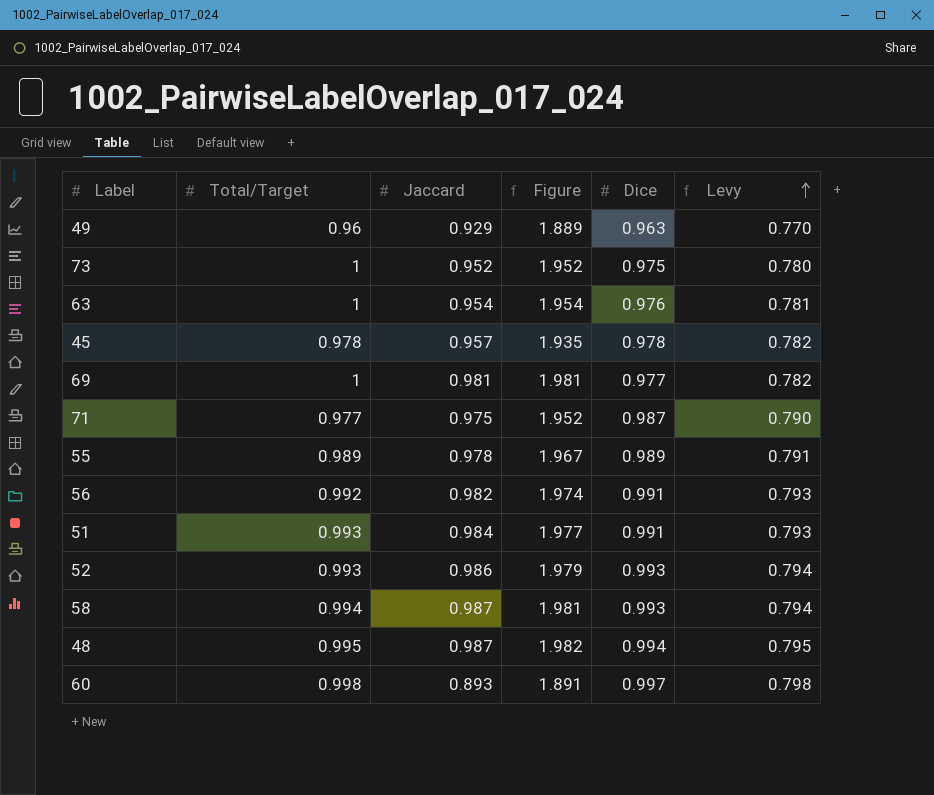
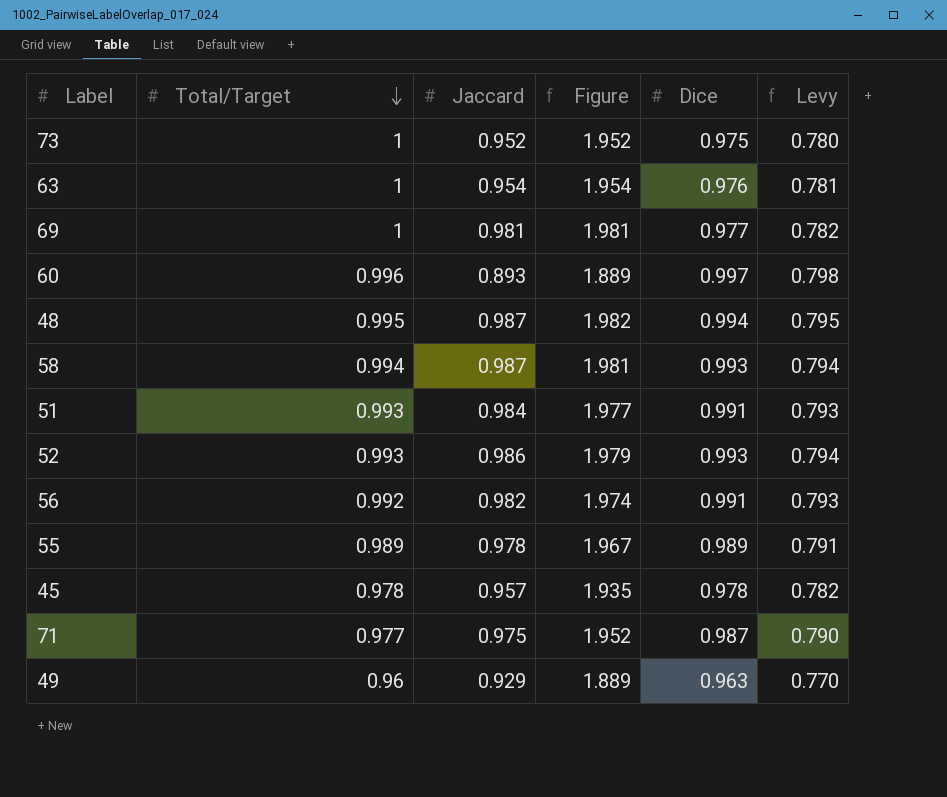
row order: Levy ascending -> Total/Target descending
60 | Total/Target: 0.998 -> 0.996
60 | Figure: 1.891 -> 1.889

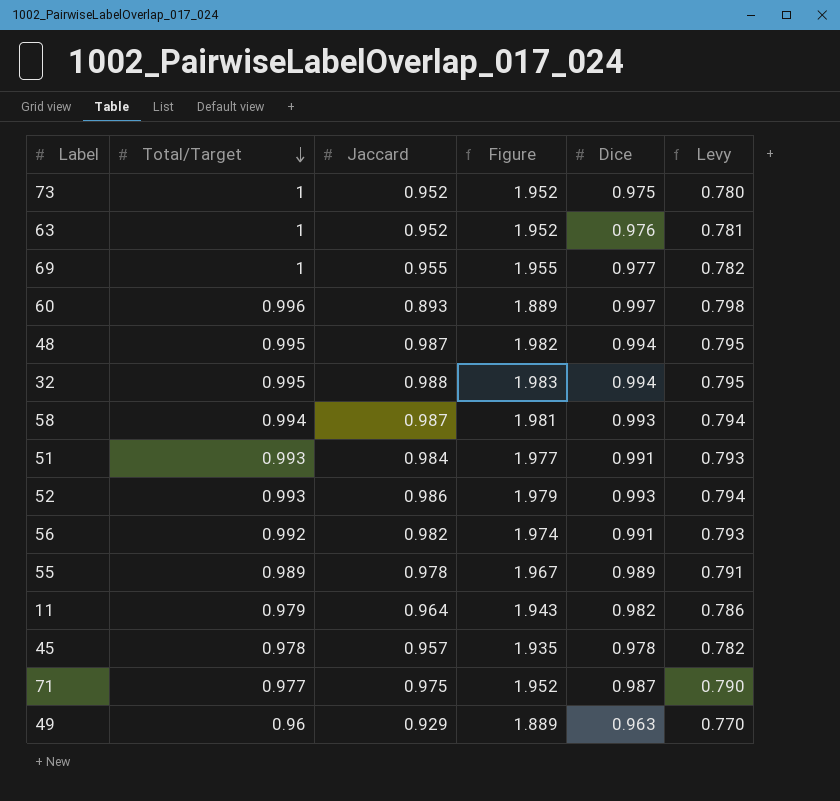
63 | Jaccard: 0.954 -> 0.952
63 | Figure: 1.954 -> 1.952
69 | Jaccard: 0.981 -> 0.955
69 | Figure: 1.981 -> 1.955
row 32: none -> 0.995 | 0.988 | 1.983 | 0.994 | 0.795
row 11: none -> 0.979 | 0.964 | 1.943 | 0.982 | 0.786

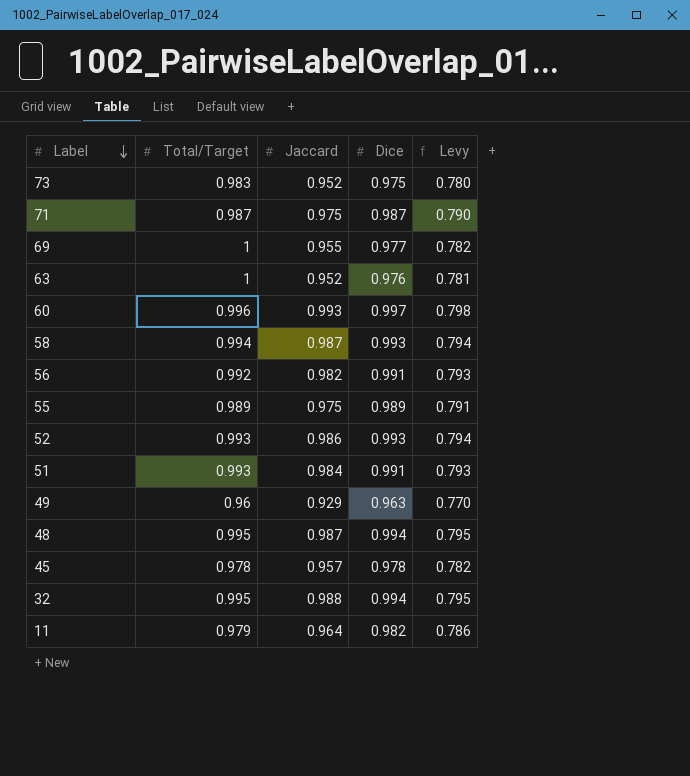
row order: Total/Target descending -> Label descending
column Figure | formula: [Total/Target] + [Jaccard] -> none
73 | Total/Target: 1 -> 0.983
71 | Total/Target: 0.977 -> 0.987
60 | Jaccard: 0.893 -> 0.993
55 | Jaccard: 0.978 -> 0.975

